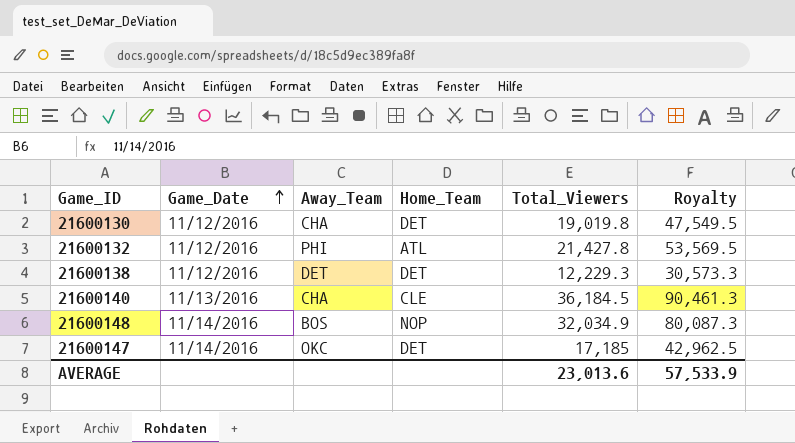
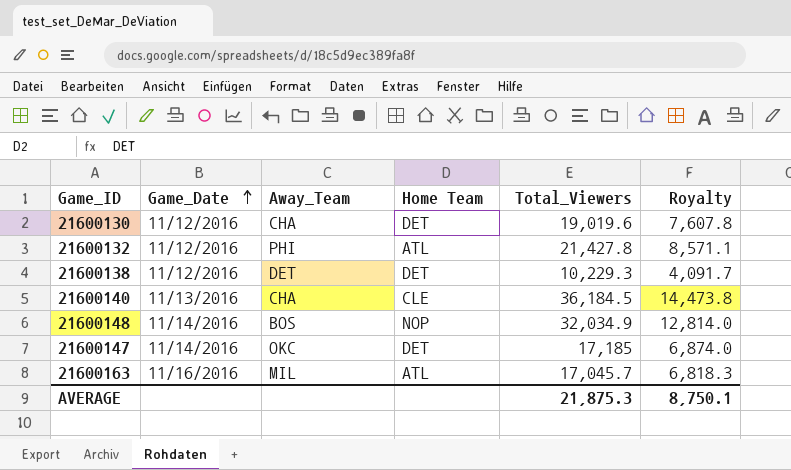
column name: Home_Team -> Home Team
column Royalty | formula: [Total_Viewers] * 2.5 -> [Total_Viewers] * 0.4
21600130 | Total_Viewers: 19,019.8 -> 19,019.6
21600138 | Total_Viewers: 12,229.3 -> 10,229.3
row 21600163: none -> 11/16/2016 | MIL | ATL | 17,045.7 | 6,818.3
AVERAGE | Total_Viewers: 23,013.6 -> 21,875.3
AVERAGE | Royalty: 57,533.9 -> 8,750.1

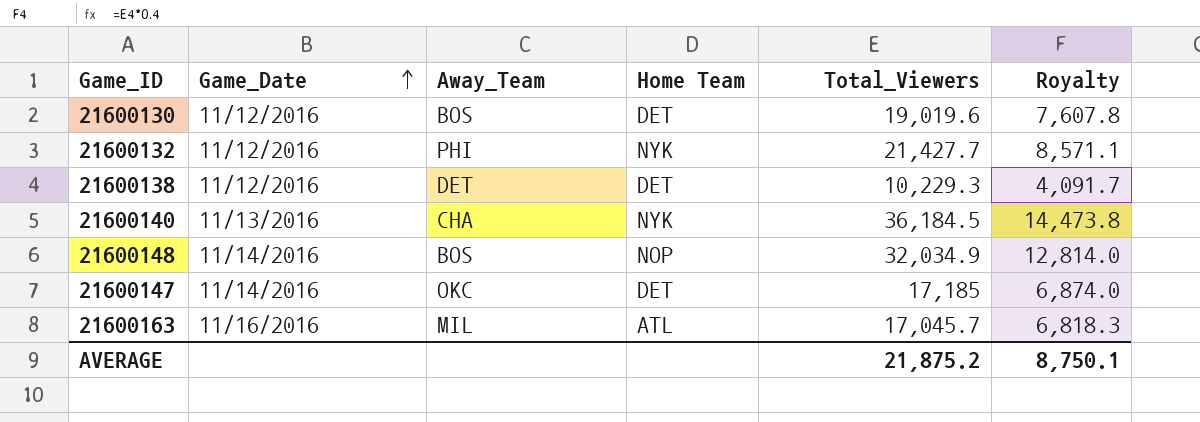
21600130 | Away_Team: CHA -> BOS
21600132 | Home Team: ATL -> NYK
21600132 | Total_Viewers: 21,427.8 -> 21,427.7
21600140 | Home Team: CLE -> NYK
AVERAGE | Total_Viewers: 21,875.3 -> 21,875.2

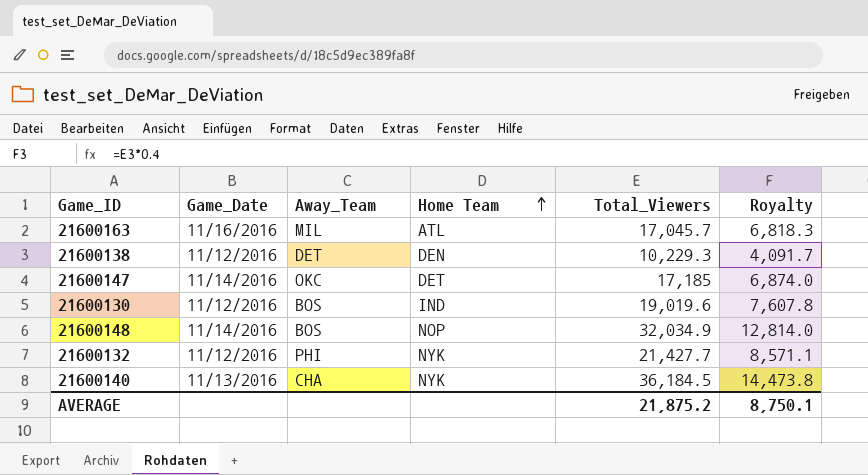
row order: Game_Date ascending -> Home Team ascending
21600138 | Home Team: DET -> DEN
21600130 | Home Team: DET -> IND

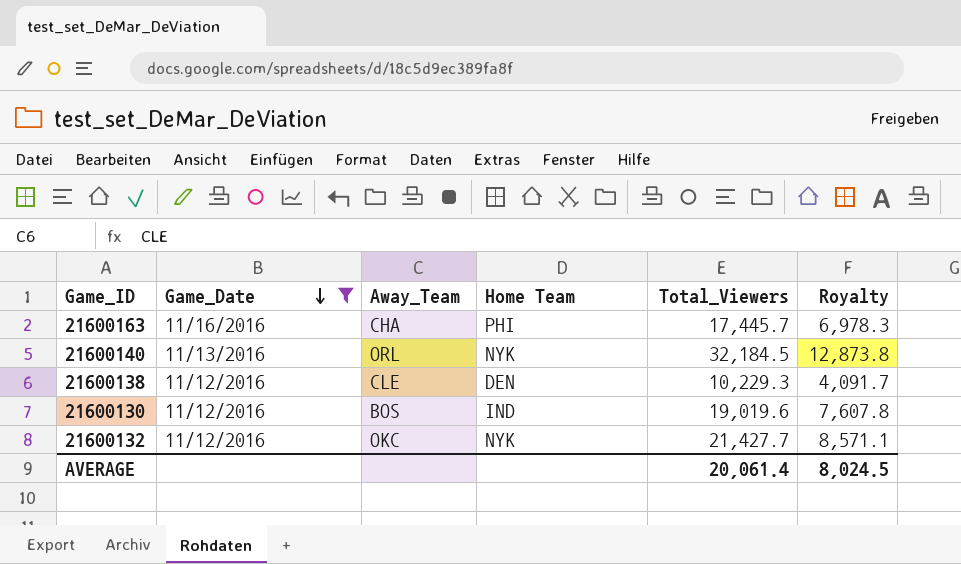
filter: none -> Game_Date != 11/14/2016
row order: Home Team ascending -> Game_Date descending
21600163 | Away_Team: MIL -> CHA
21600163 | Home Team: ATL -> PHI
21600163 | Total_Viewers: 17,045.7 -> 17,445.7
21600163 | Royalty: 6,818.3 -> 6,978.3
21600140 | Away_Team: CHA -> ORL
21600140 | Total_Viewers: 36,184.5 -> 32,184.5
21600140 | Royalty: 14,473.8 -> 12,873.8
21600138 | Away_Team: DET -> CLE
21600132 | Away_Team: PHI -> OKC
AVERAGE | Total_Viewers: 21,875.2 -> 20,061.4
AVERAGE | Royalty: 8,750.1 -> 8,024.5

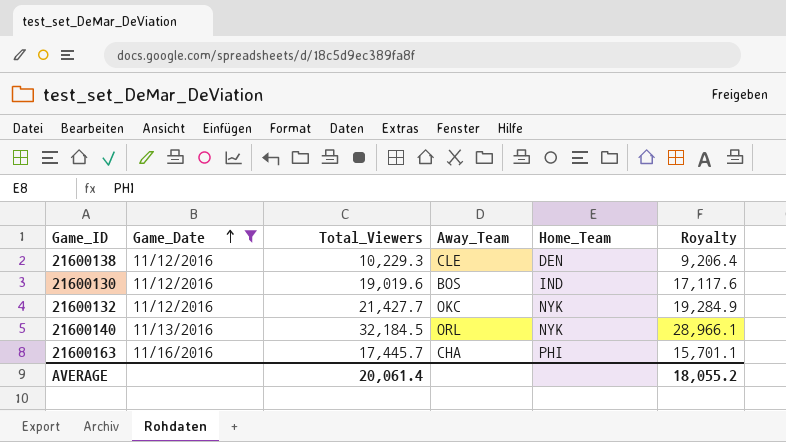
row order: Game_Date descending -> Game_Date ascending
column Total_Viewers | position: 5 -> 3
column name: Home Team -> Home_Team
column Royalty | formula: [Total_Viewers] * 0.4 -> [Total_Viewers] * 0.9
AVERAGE | Royalty: 8,024.5 -> 18,055.2

